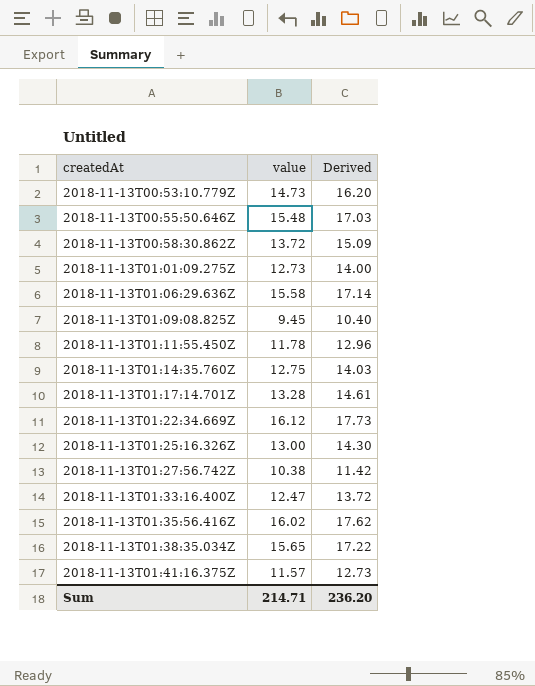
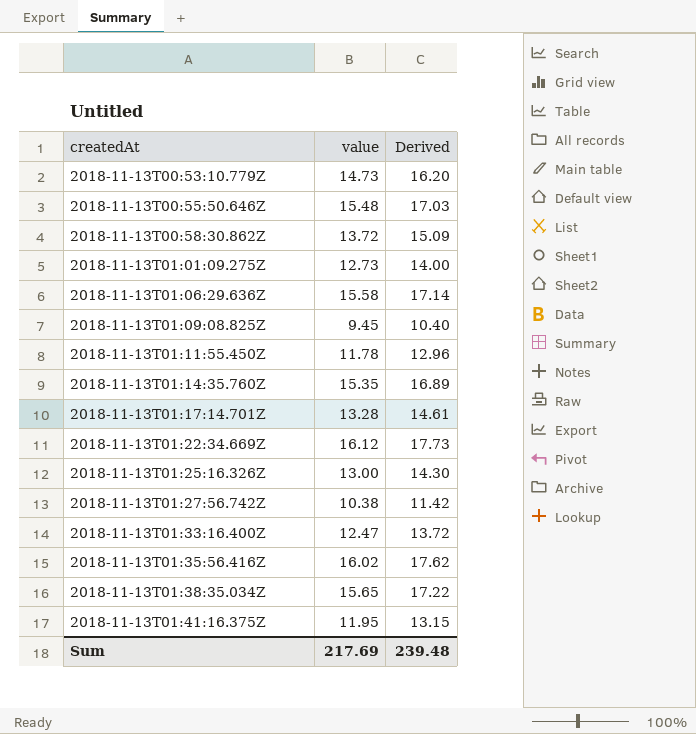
2018-11-13T01:14:35.760Z | value: 12.75 -> 15.35
2018-11-13T01:14:35.760Z | Derived: 14.03 -> 16.89
2018-11-13T01:41:16.375Z | value: 11.57 -> 11.95
2018-11-13T01:41:16.375Z | Derived: 12.73 -> 13.15
Sum | value: 214.71 -> 217.69
Sum | Derived: 236.20 -> 239.48

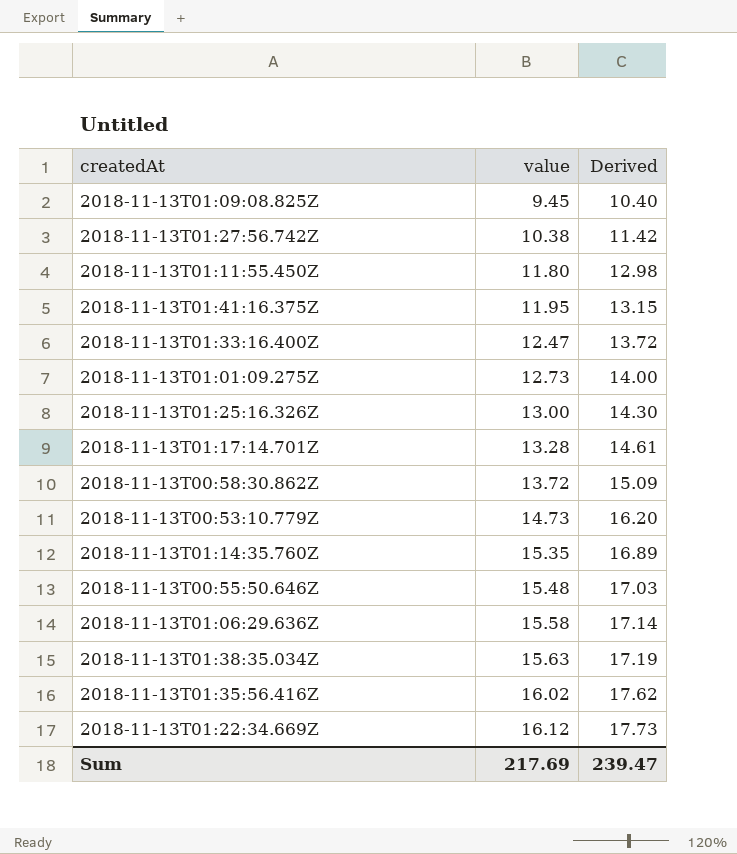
row order: createdAt ascending -> value ascending
2018-11-13T01:11:55.450Z | value: 11.78 -> 11.80
2018-11-13T01:11:55.450Z | Derived: 12.96 -> 12.98
2018-11-13T01:38:35.034Z | value: 15.65 -> 15.63
2018-11-13T01:38:35.034Z | Derived: 17.22 -> 17.19
Sum | Derived: 239.48 -> 239.47

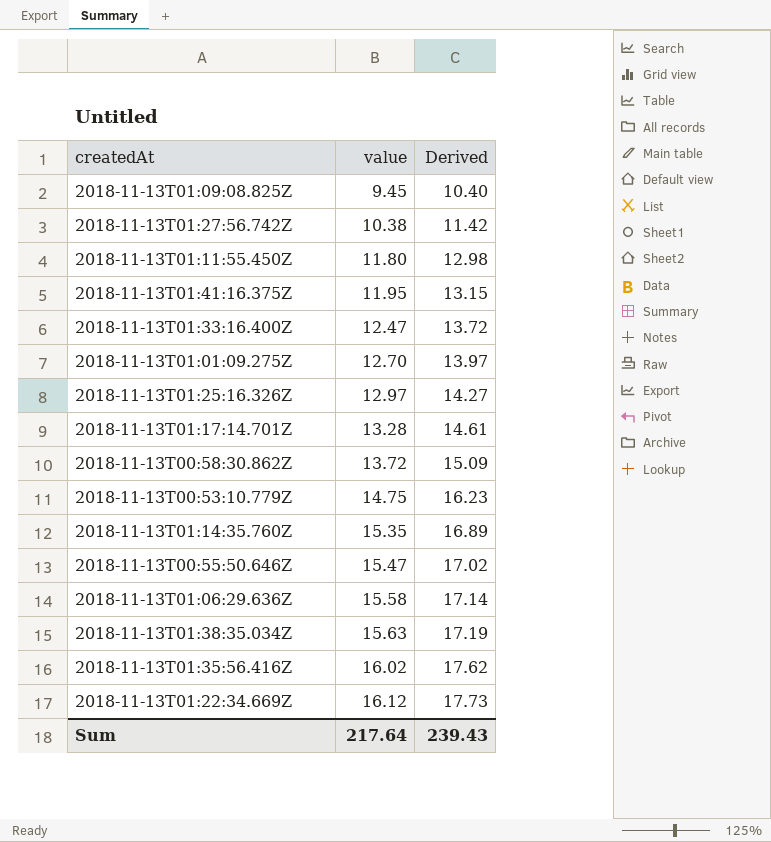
2018-11-13T01:01:09.275Z | value: 12.73 -> 12.70
2018-11-13T01:01:09.275Z | Derived: 14.00 -> 13.97
2018-11-13T01:25:16.326Z | value: 13.00 -> 12.97
2018-11-13T01:25:16.326Z | Derived: 14.30 -> 14.27
2018-11-13T00:53:10.779Z | value: 14.73 -> 14.75
2018-11-13T00:53:10.779Z | Derived: 16.20 -> 16.23
2018-11-13T00:55:50.646Z | value: 15.48 -> 15.47
2018-11-13T00:55:50.646Z | Derived: 17.03 -> 17.02
Sum | value: 217.69 -> 217.64
Sum | Derived: 239.47 -> 239.43

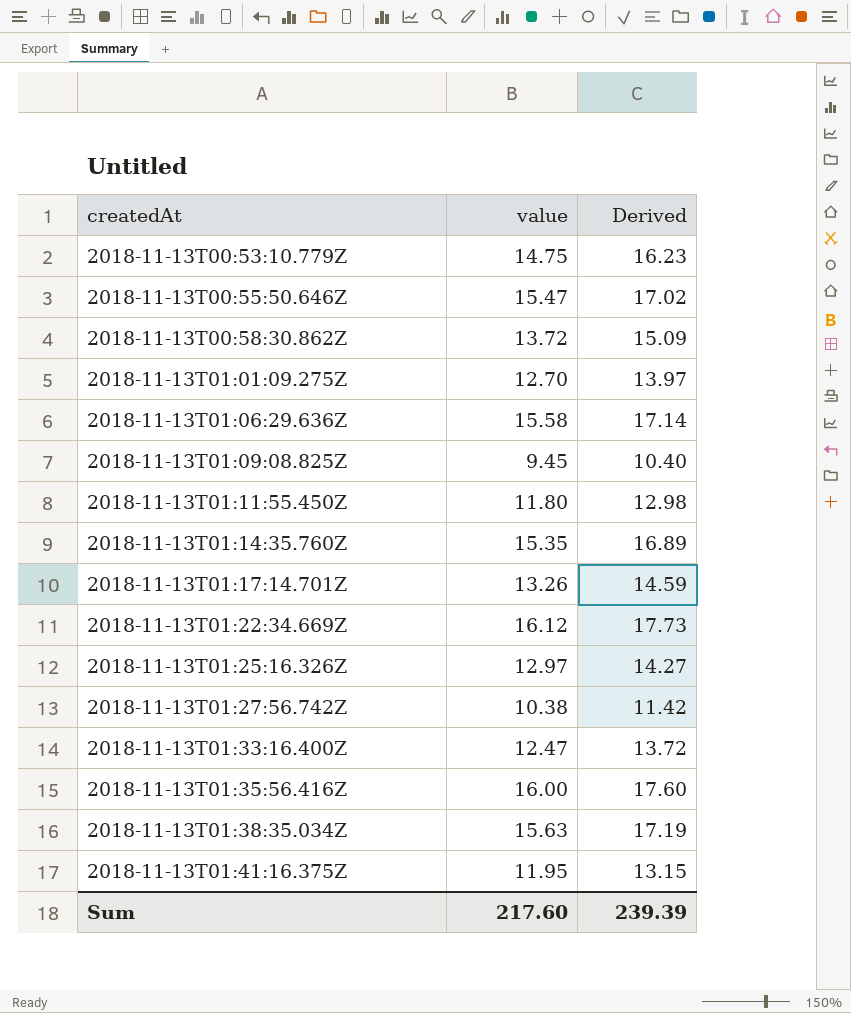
row order: value ascending -> createdAt ascending
2018-11-13T01:17:14.701Z | value: 13.28 -> 13.26
2018-11-13T01:17:14.701Z | Derived: 14.61 -> 14.59
2018-11-13T01:35:56.416Z | value: 16.02 -> 16.00
2018-11-13T01:35:56.416Z | Derived: 17.62 -> 17.60
Sum | value: 217.64 -> 217.60
Sum | Derived: 239.43 -> 239.39

